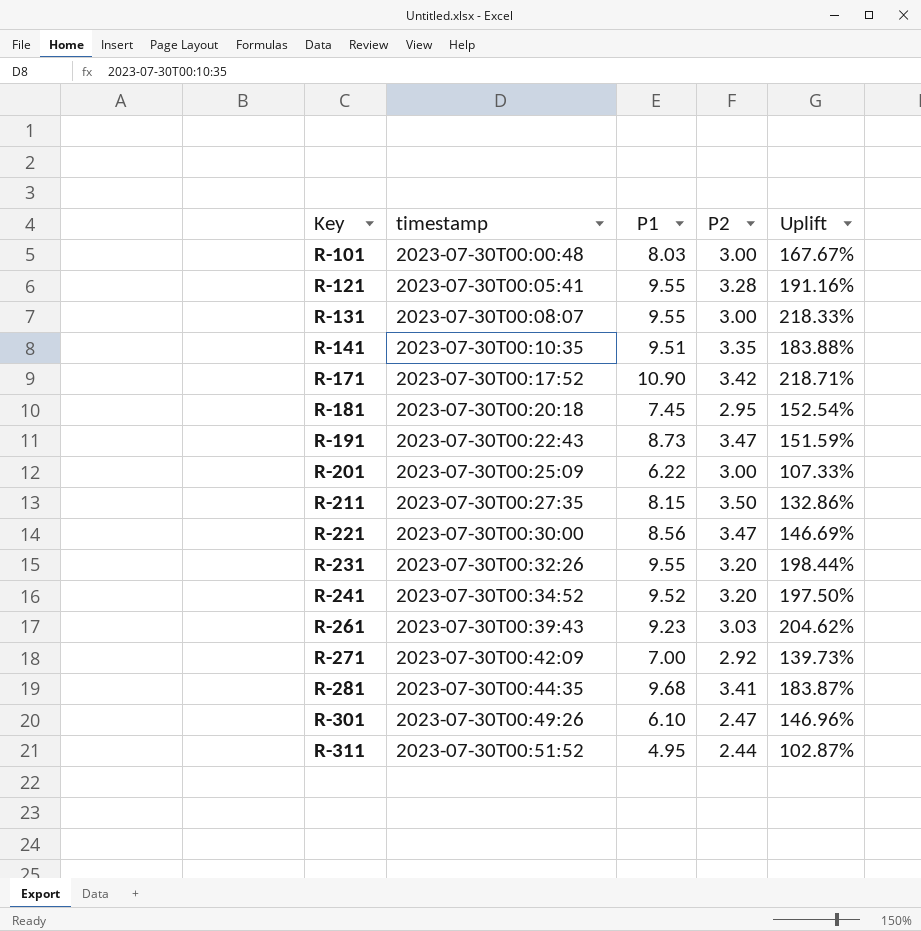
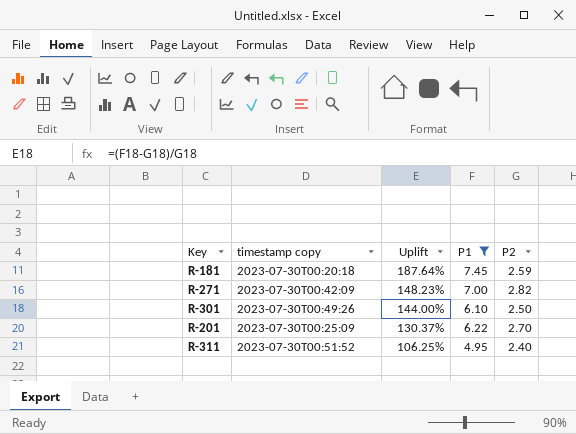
filter: none -> P1 <= 7.45
row order: Key ascending -> Uplift descending
column name: timestamp -> timestamp copy
column Uplift | position: 5 -> 3
R-181 | Uplift: 152.54% -> 187.64%
R-181 | P2: 2.95 -> 2.59
R-271 | Uplift: 139.73% -> 148.23%
R-271 | P2: 2.92 -> 2.82
R-301 | Uplift: 146.96% -> 144.00%
R-301 | P2: 2.47 -> 2.50
R-201 | Uplift: 107.33% -> 130.37%
R-201 | P2: 3.00 -> 2.70
R-311 | Uplift: 102.87% -> 106.25%
R-311 | P2: 2.44 -> 2.40

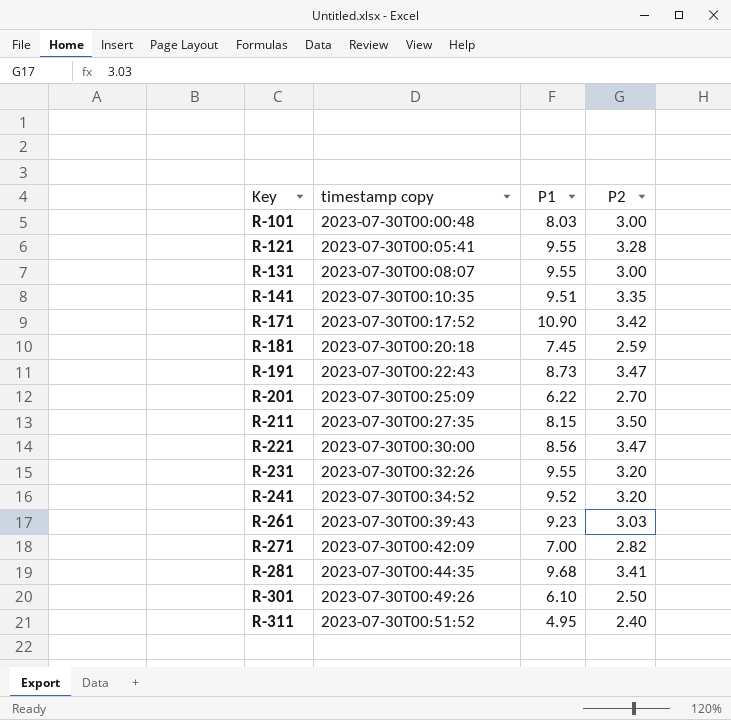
filter: P1 <= 7.45 -> none
row order: Uplift descending -> Key ascending
column Uplift | formula: ([P1] - [P2]) / [P2] -> none

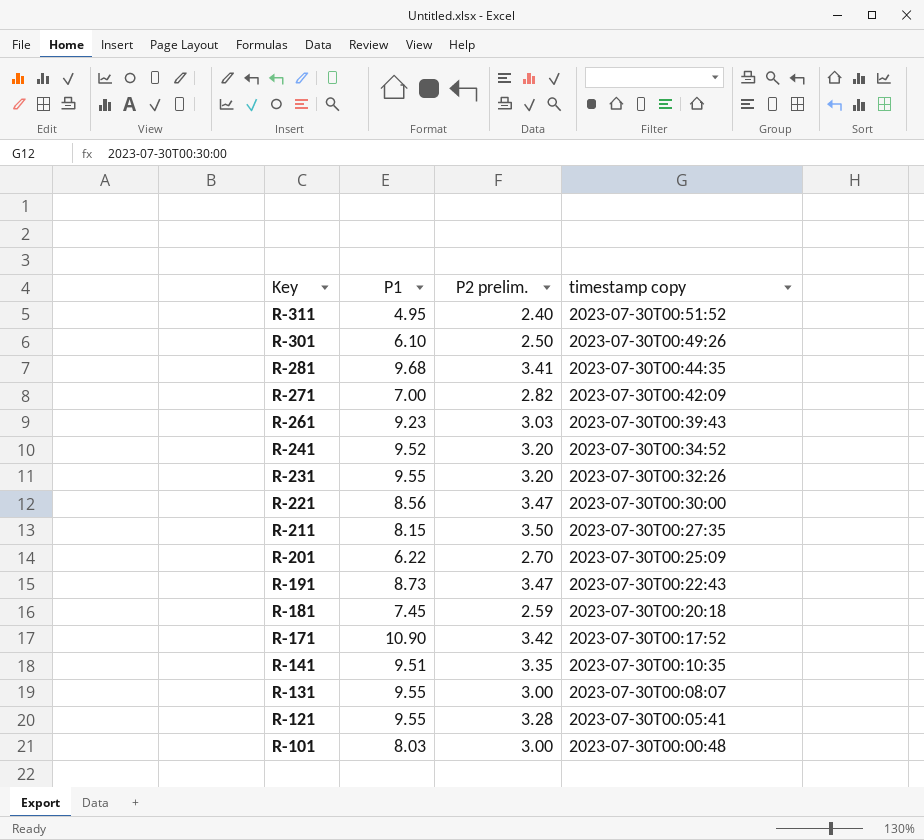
row order: Key ascending -> Key descending
column name: P2 -> P2 prelim.
column timestamp copy | position: 2 -> 4

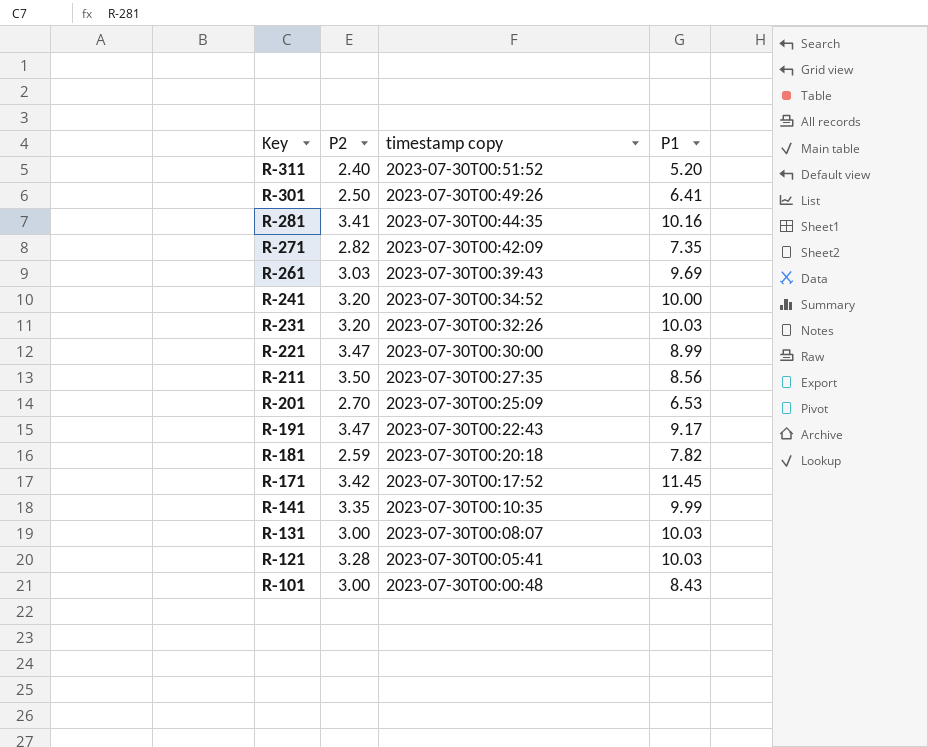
column name: P2 prelim. -> P2
column P1 | position: 2 -> 4
R-311 | P1: 4.95 -> 5.20
R-301 | P1: 6.10 -> 6.41
R-281 | P1: 9.68 -> 10.16
R-271 | P1: 7.00 -> 7.35
R-261 | P1: 9.23 -> 9.69
R-241 | P1: 9.52 -> 10.00
R-231 | P1: 9.55 -> 10.03
R-221 | P1: 8.56 -> 8.99
R-211 | P1: 8.15 -> 8.56
R-201 | P1: 6.22 -> 6.53
R-191 | P1: 8.73 -> 9.17
R-181 | P1: 7.45 -> 7.82
R-171 | P1: 10.90 -> 11.45
R-141 | P1: 9.51 -> 9.99
R-131 | P1: 9.55 -> 10.03
R-121 | P1: 9.55 -> 10.03
R-101 | P1: 8.03 -> 8.43

